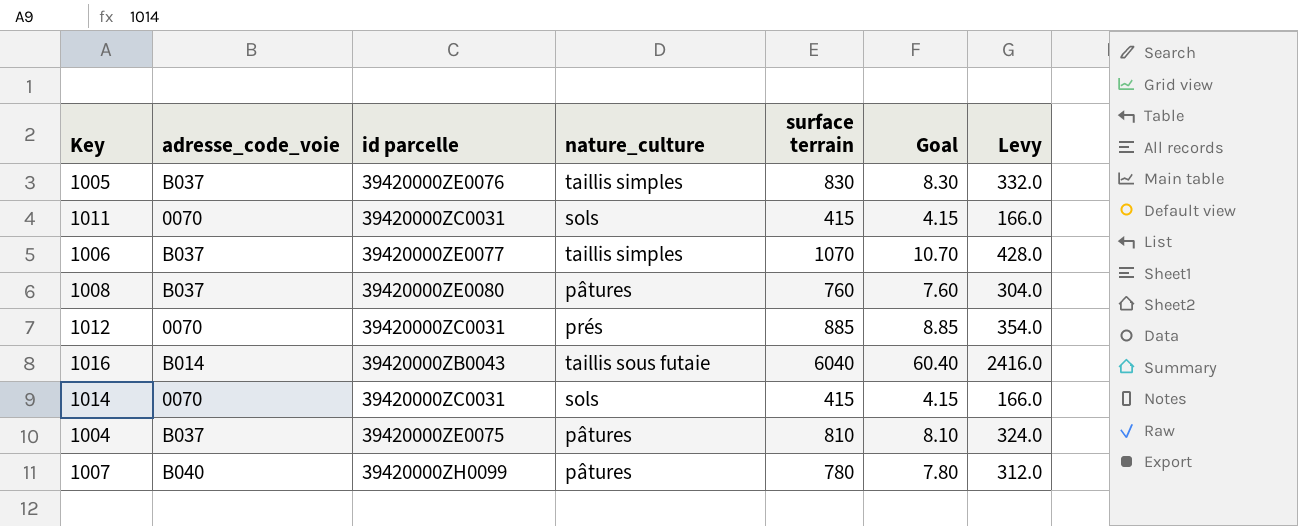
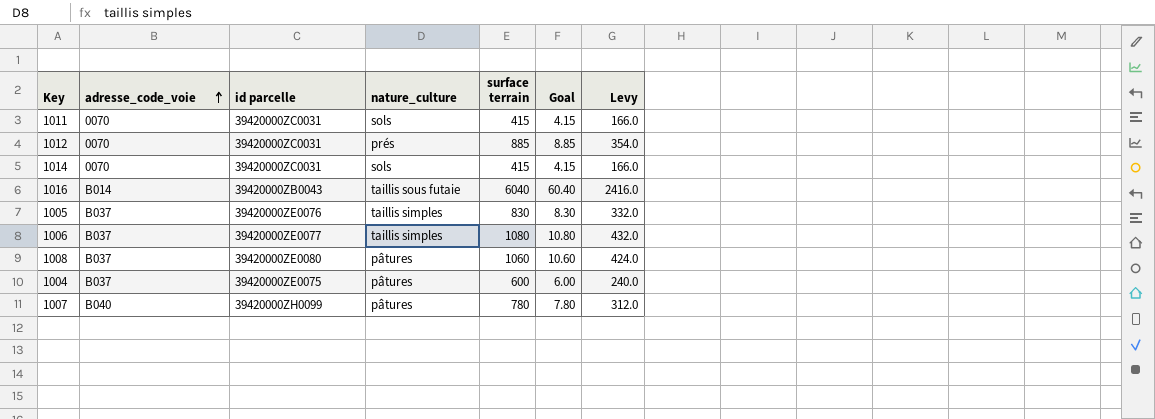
row order: none -> adresse_code_voie ascending
1006 | surface terrain: 1070 -> 1080
1006 | Goal: 10.70 -> 10.80
1006 | Levy: 428.0 -> 432.0
1008 | surface terrain: 760 -> 1060
1008 | Goal: 7.60 -> 10.60
1008 | Levy: 304.0 -> 424.0
1004 | surface terrain: 810 -> 600
1004 | Goal: 8.10 -> 6.00
1004 | Levy: 324.0 -> 240.0

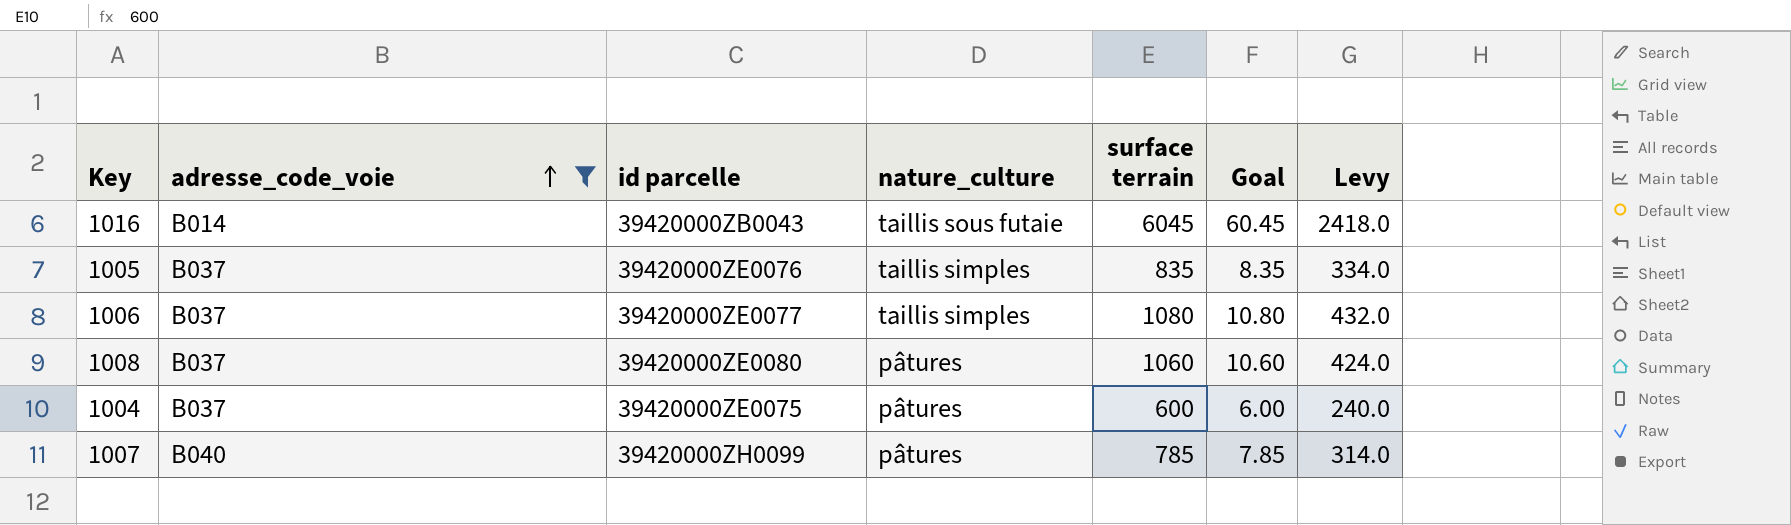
filter: none -> adresse_code_voie != 0070
1016 | surface terrain: 6040 -> 6045
1016 | Goal: 60.40 -> 60.45
1016 | Levy: 2416.0 -> 2418.0
1005 | surface terrain: 830 -> 835
1005 | Goal: 8.30 -> 8.35
1005 | Levy: 332.0 -> 334.0
1007 | surface terrain: 780 -> 785
1007 | Goal: 7.80 -> 7.85
1007 | Levy: 312.0 -> 314.0

